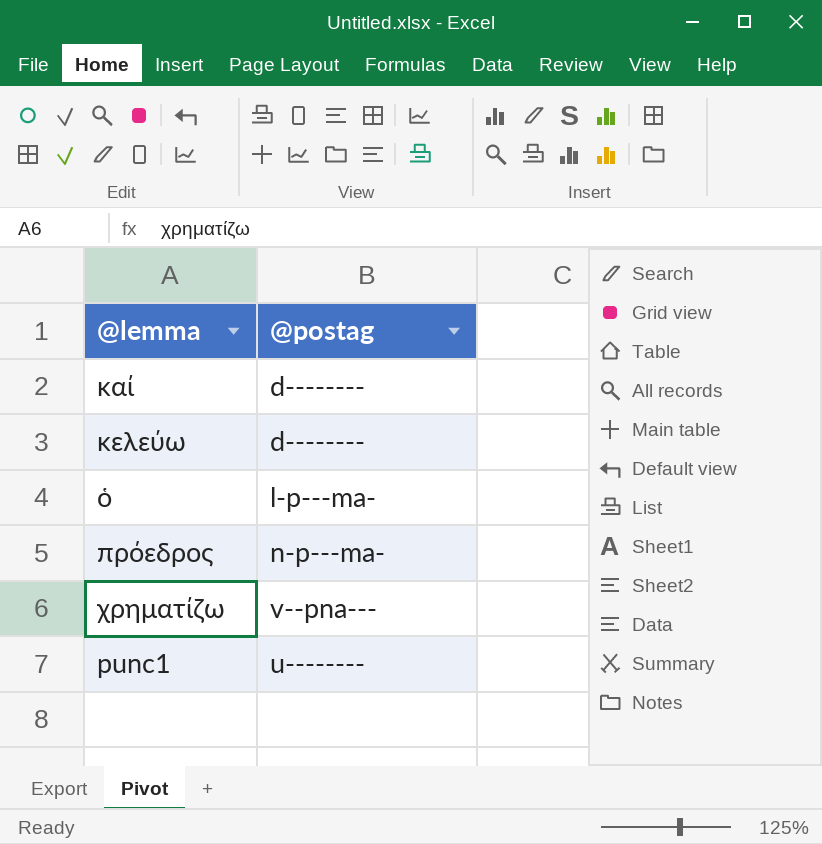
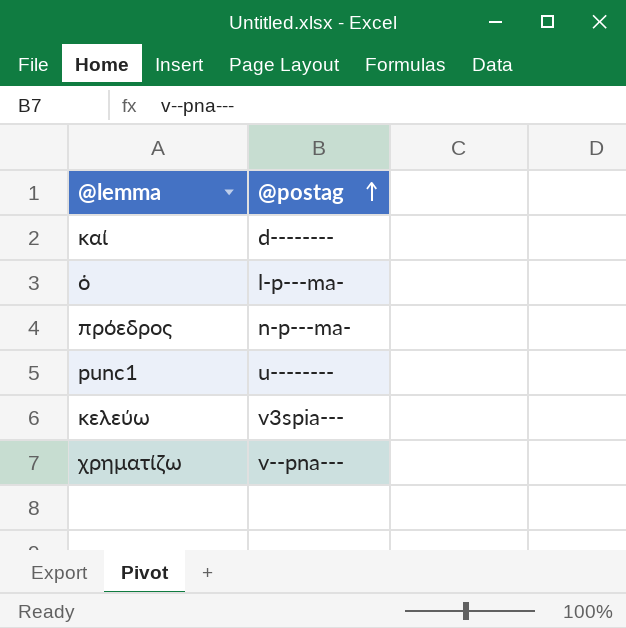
row order: none -> @postag ascending
κελεύω | @postag: d-------- -> v3spia---

